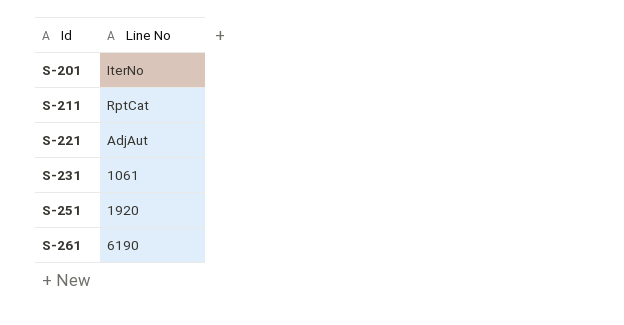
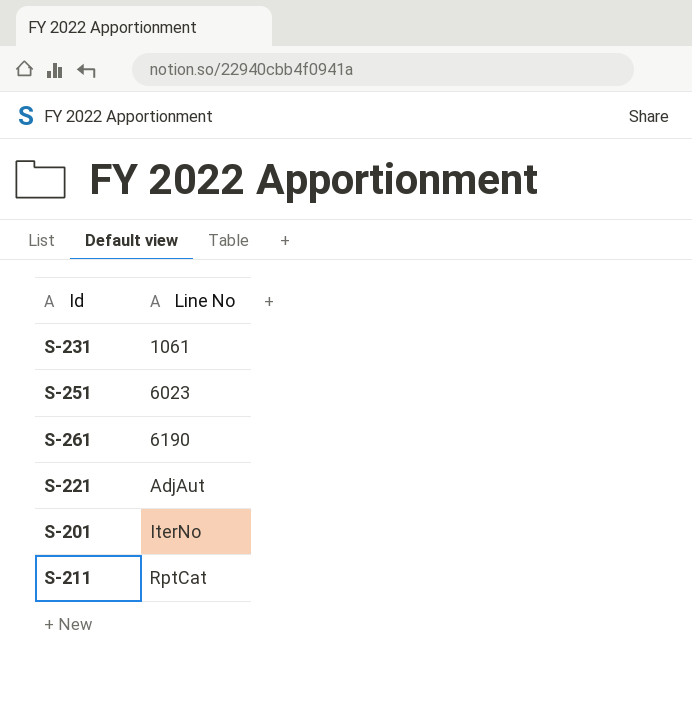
row order: Id ascending -> Line No ascending
S-251 | Line No: 1920 -> 6023

